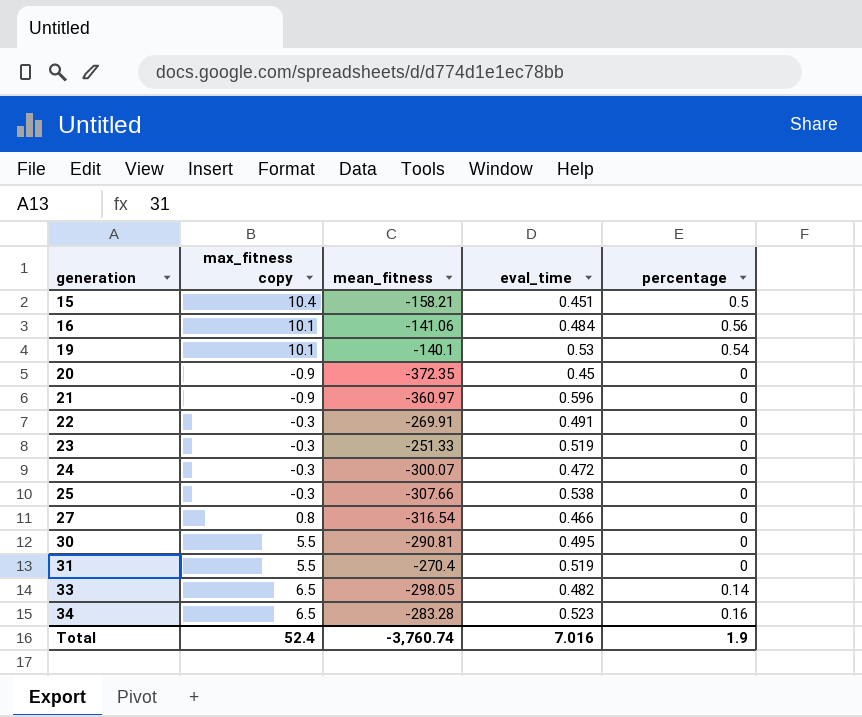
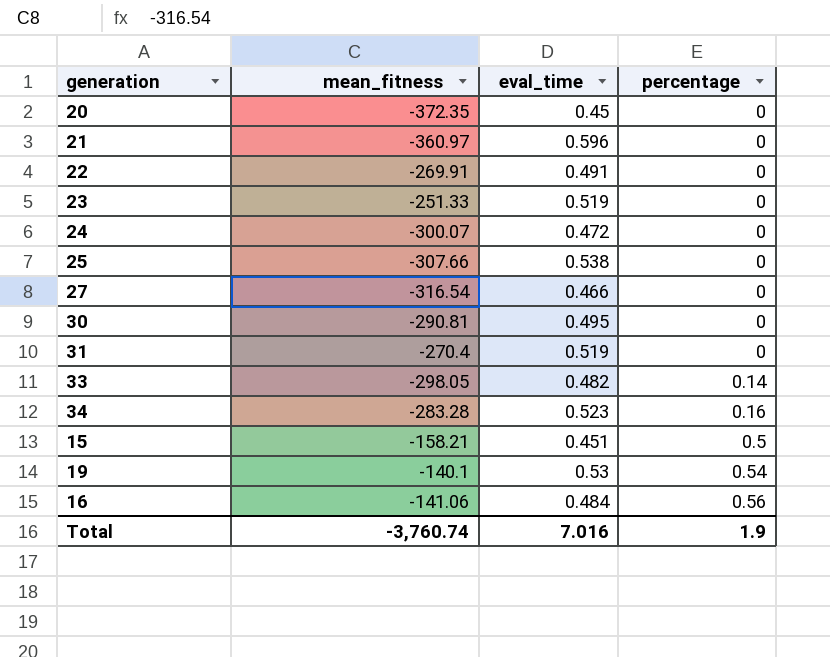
row order: generation ascending -> percentage ascending
column max_fitness copy | position: 2 -> none

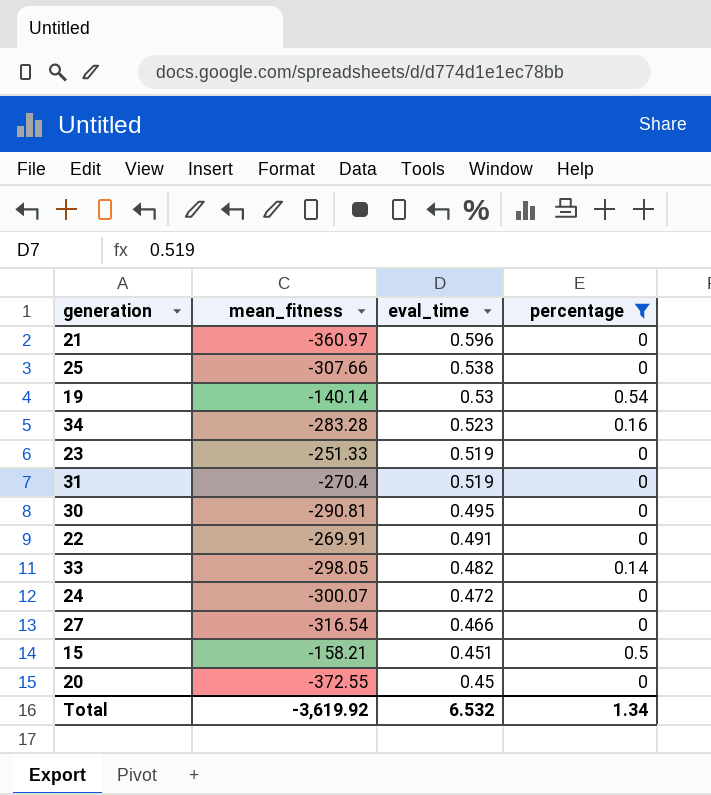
filter: none -> percentage != 0.56
row order: percentage ascending -> eval_time descending
19 | mean_fitness: -140.1 -> -140.14
20 | mean_fitness: -372.35 -> -372.55
Total | mean_fitness: -3,760.74 -> -3,619.92
Total | eval_time: 7.016 -> 6.532
Total | percentage: 1.9 -> 1.34

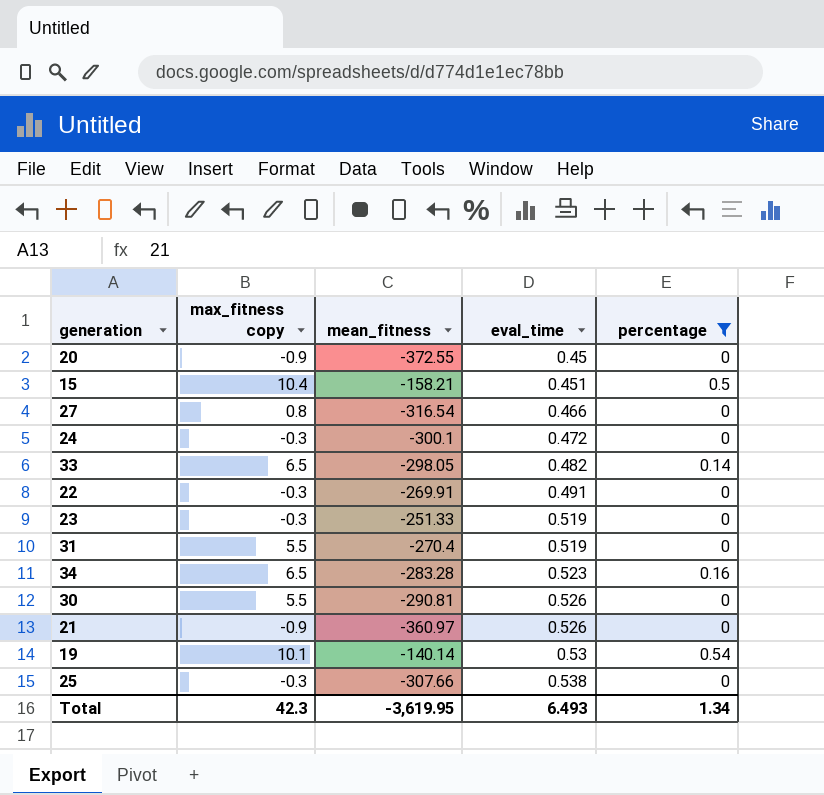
row order: eval_time descending -> eval_time ascending
column max_fitness copy | position: none -> 2
24 | mean_fitness: -300.07 -> -300.1
30 | eval_time: 0.495 -> 0.526
21 | eval_time: 0.596 -> 0.526
Total | mean_fitness: -3,619.92 -> -3,619.95
Total | eval_time: 6.532 -> 6.493

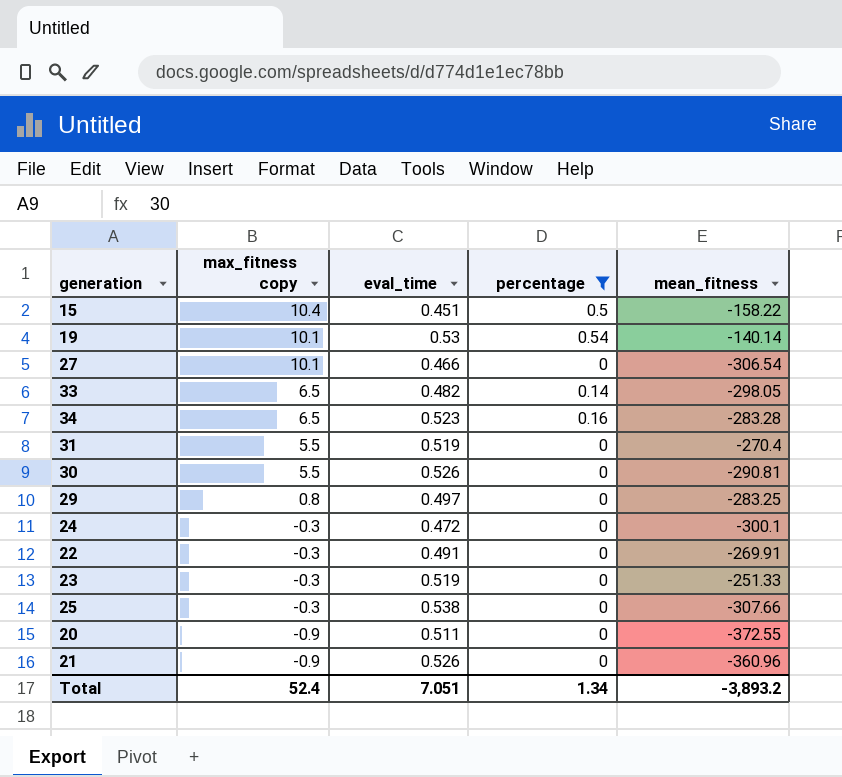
row order: eval_time ascending -> max_fitness copy descending
column mean_fitness | position: 3 -> 5
15 | mean_fitness: -158.21 -> -158.22
27 | max_fitness copy: 0.8 -> 10.1
27 | mean_fitness: -316.54 -> -306.54
row 29: none -> 0.8 | 0.497 | 0 | -283.25
20 | eval_time: 0.45 -> 0.511
21 | mean_fitness: -360.97 -> -360.96
Total | max_fitness copy: 42.3 -> 52.4
Total | eval_time: 6.493 -> 7.051
Total | mean_fitness: -3,619.95 -> -3,893.2

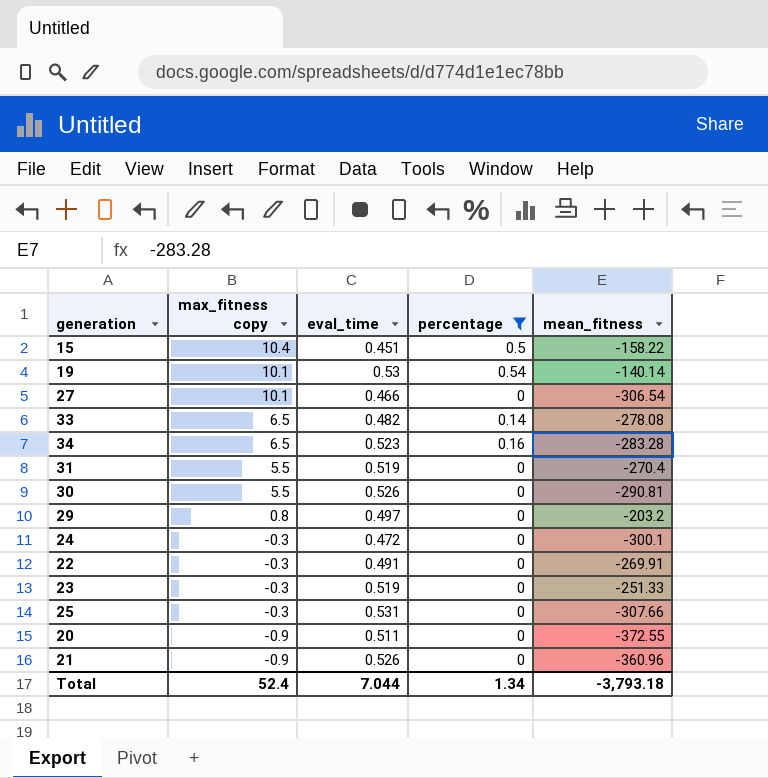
33 | mean_fitness: -298.05 -> -278.08
29 | mean_fitness: -283.25 -> -203.2
25 | eval_time: 0.538 -> 0.531
Total | eval_time: 7.051 -> 7.044
Total | mean_fitness: -3,893.2 -> -3,793.18

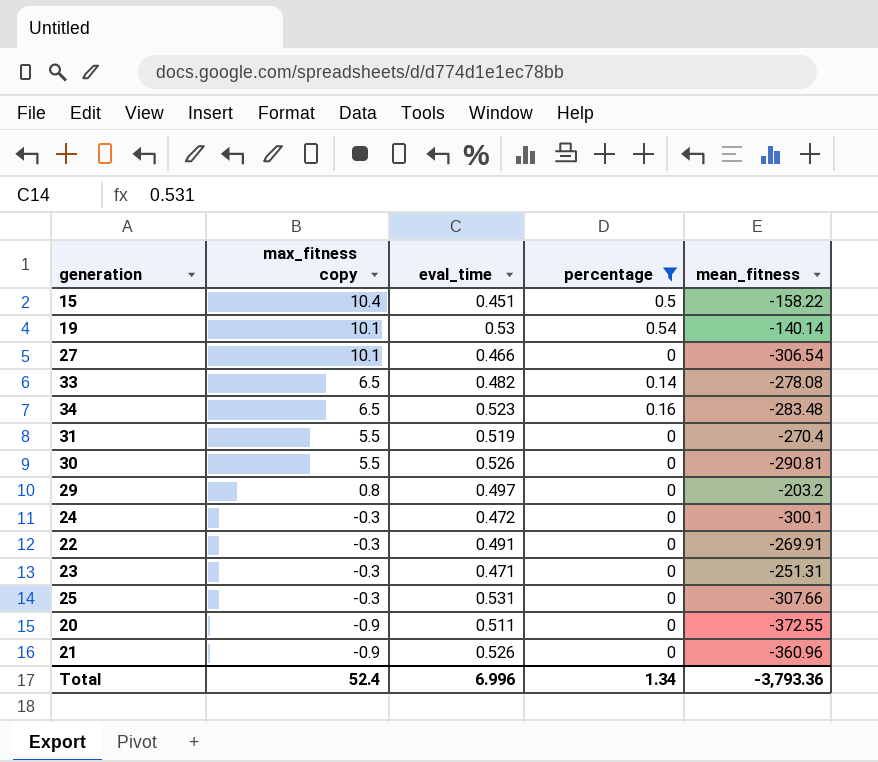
34 | mean_fitness: -283.28 -> -283.48
23 | eval_time: 0.519 -> 0.471
23 | mean_fitness: -251.33 -> -251.31
Total | eval_time: 7.044 -> 6.996
Total | mean_fitness: -3,793.18 -> -3,793.36

